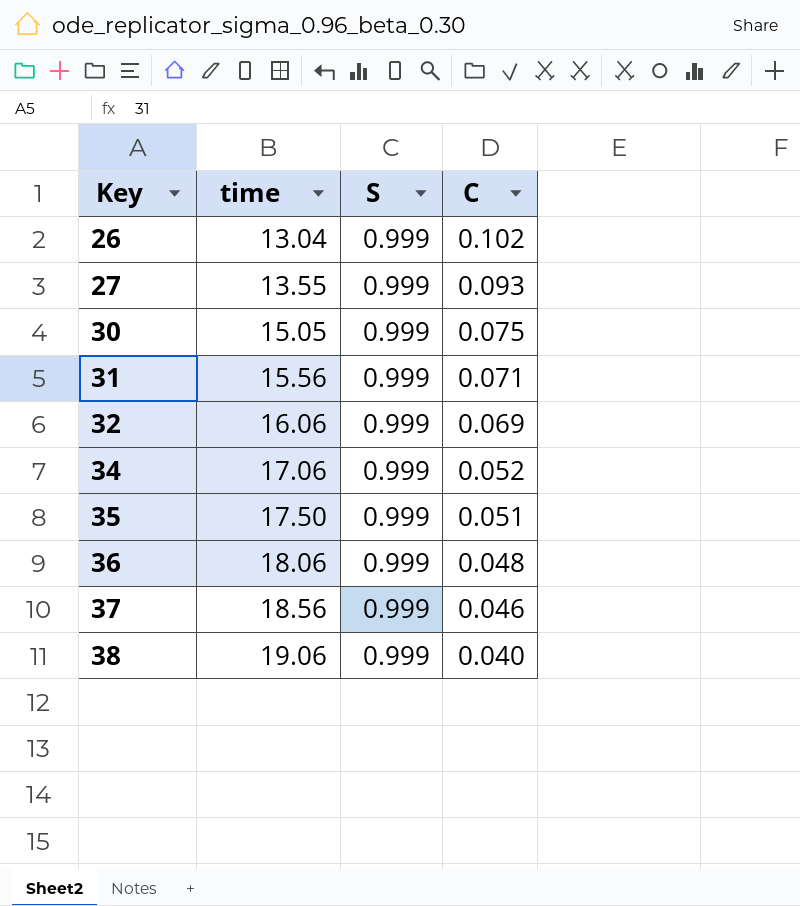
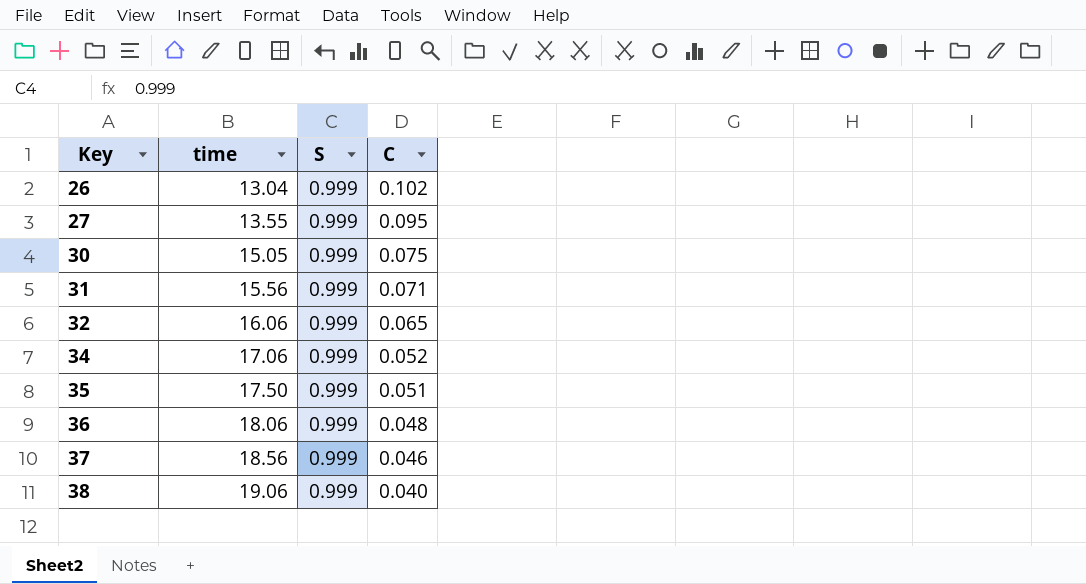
27 | C: 0.093 -> 0.095
32 | C: 0.069 -> 0.065

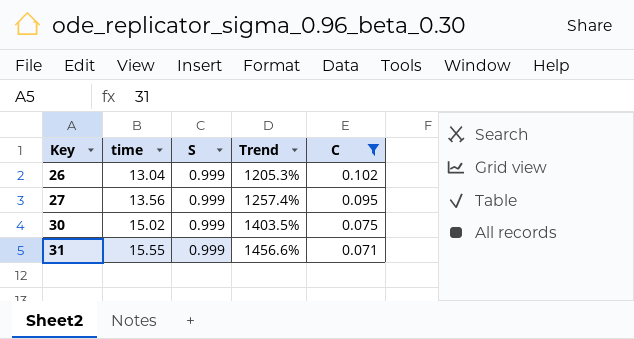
filter: none -> C >= 0.071
column Trend | formula: none -> ([time] - [S]) / [S]
27 | time: 13.55 -> 13.56
30 | time: 15.05 -> 15.02
31 | time: 15.56 -> 15.55

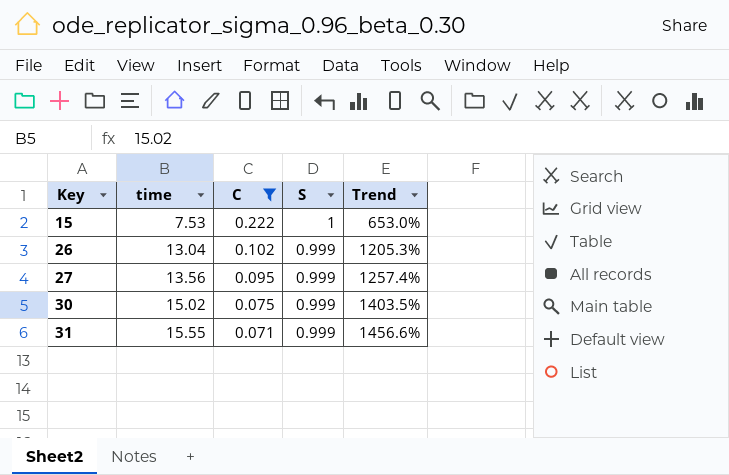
column C | position: 5 -> 3
row 15: none -> 7.53 | 0.222 | 1 | 653.0%

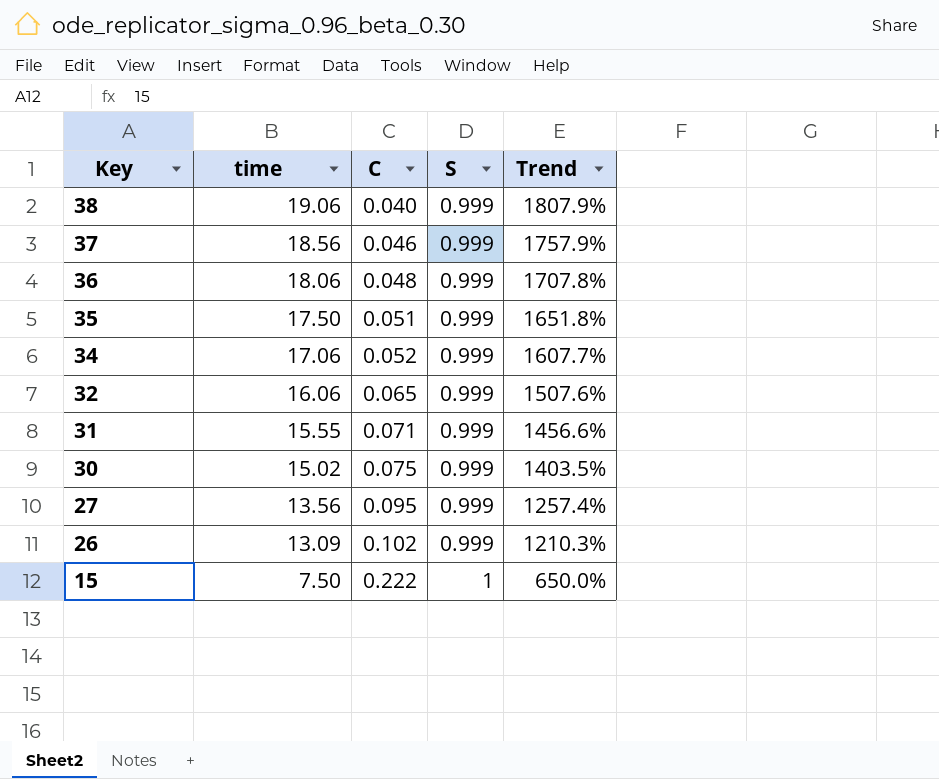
filter: C >= 0.071 -> none
row order: Key ascending -> Key descending
26 | time: 13.04 -> 13.09
26 | Trend: 1205.3% -> 1210.3%
15 | time: 7.53 -> 7.50
15 | Trend: 653.0% -> 650.0%

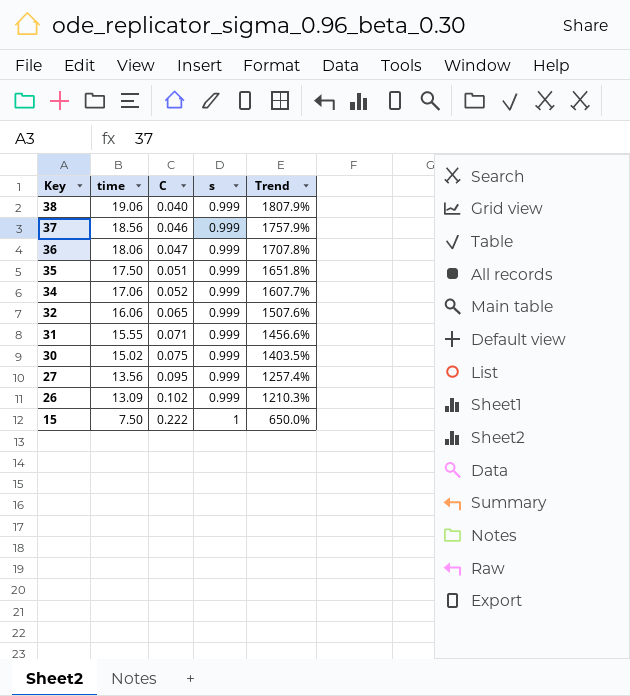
column name: S -> s
36 | C: 0.048 -> 0.047

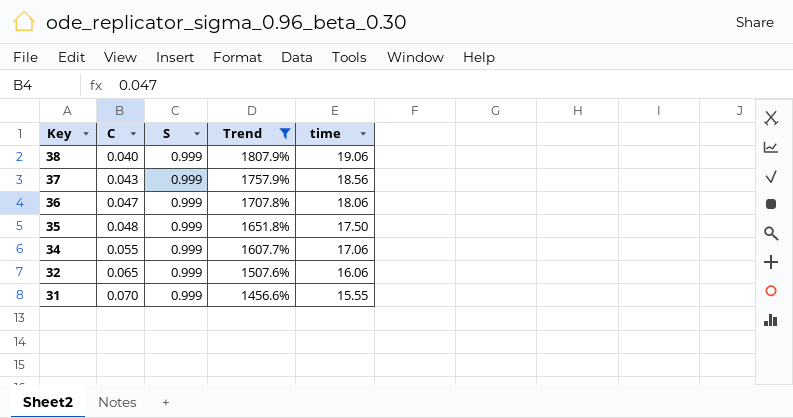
filter: none -> Trend >= 1456.6%
column name: s -> S
column time | position: 2 -> 5
37 | C: 0.046 -> 0.043
35 | C: 0.051 -> 0.048
34 | C: 0.052 -> 0.055
31 | C: 0.071 -> 0.070

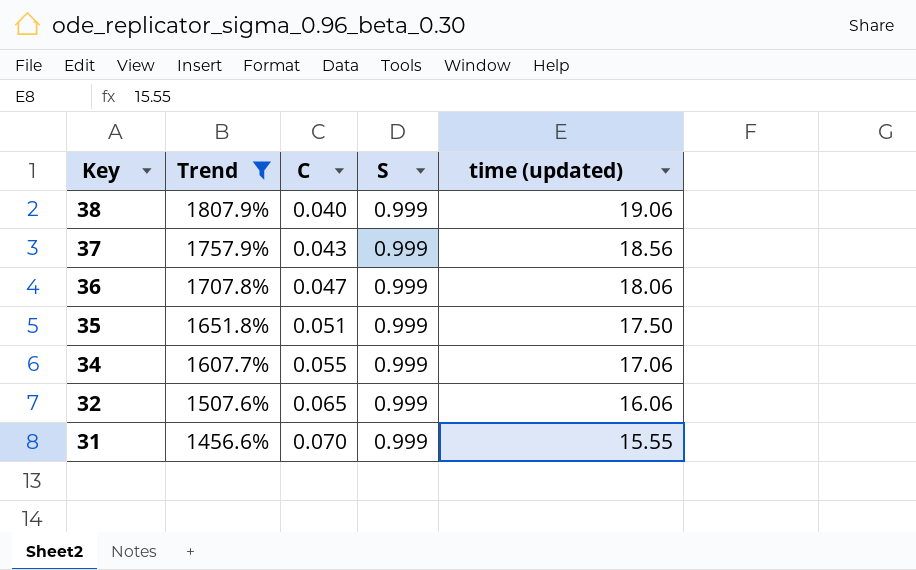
column Trend | position: 4 -> 2
column name: time -> time (updated)
35 | C: 0.048 -> 0.051

